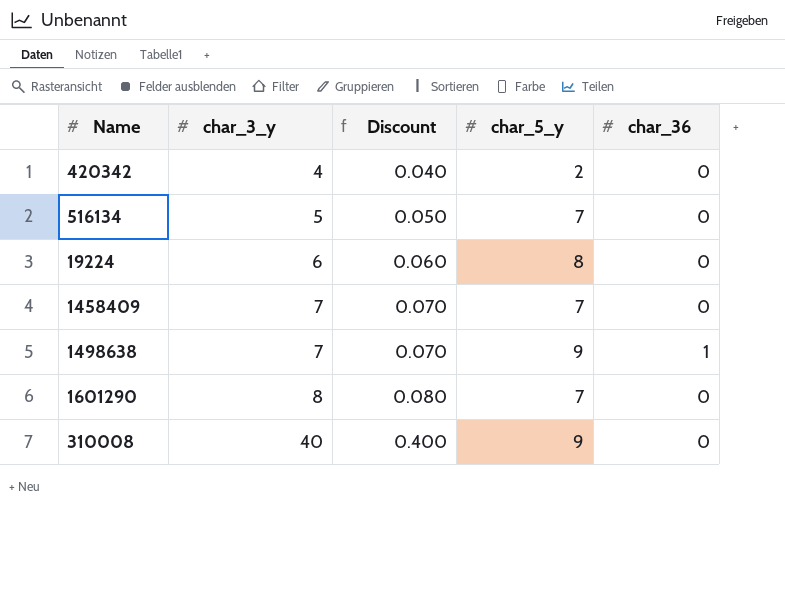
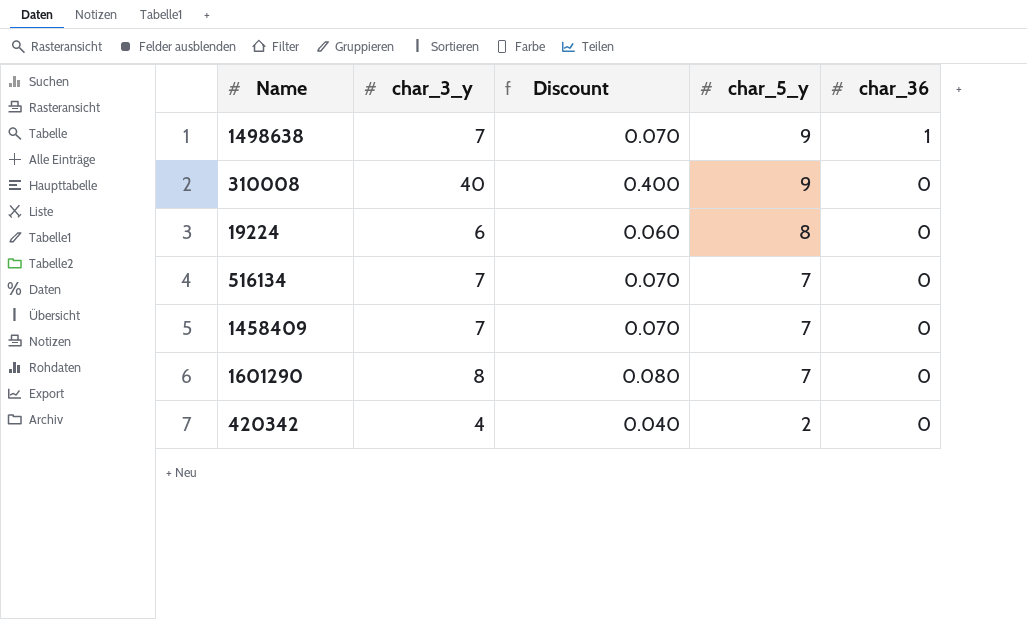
row order: char_3_y ascending -> char_5_y descending
516134 | char_3_y: 5 -> 7
516134 | Discount: 0.050 -> 0.070

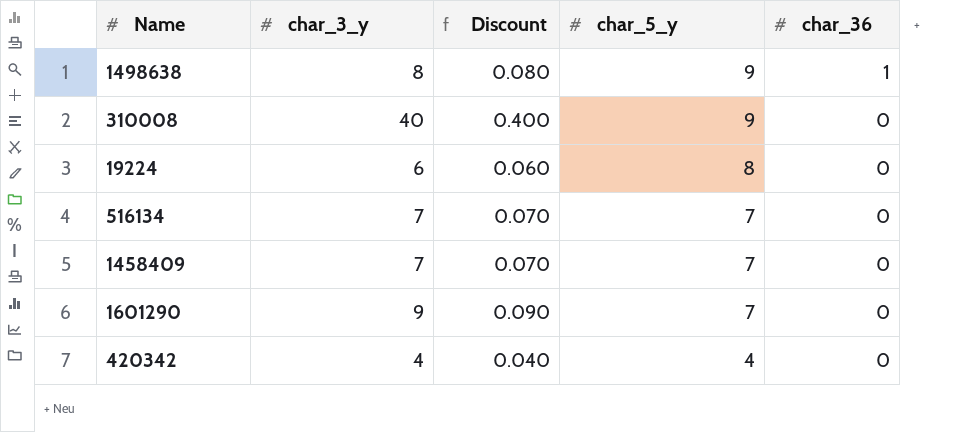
1498638 | char_3_y: 7 -> 8
1498638 | Discount: 0.070 -> 0.080
1601290 | char_3_y: 8 -> 9
1601290 | Discount: 0.080 -> 0.090
420342 | char_5_y: 2 -> 4

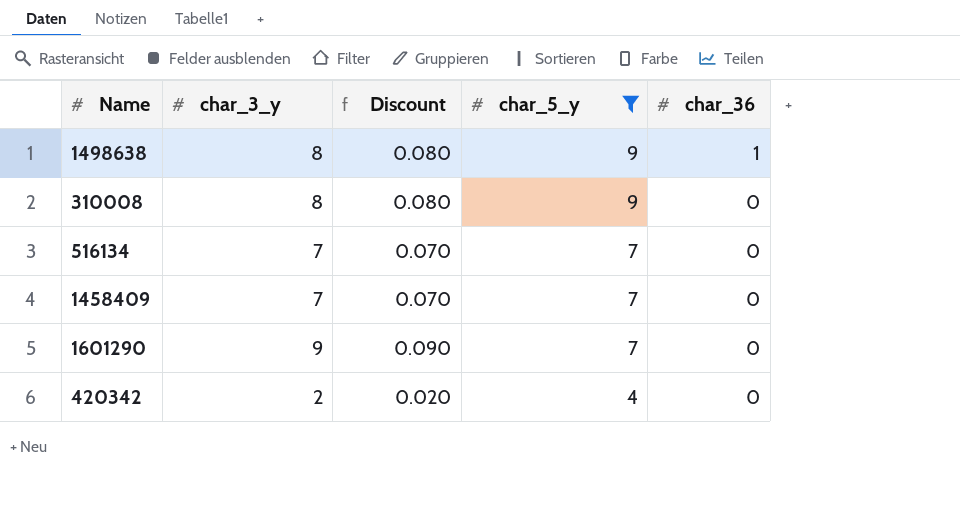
filter: none -> char_5_y != 8
310008 | char_3_y: 40 -> 8
310008 | Discount: 0.400 -> 0.080
420342 | char_3_y: 4 -> 2
420342 | Discount: 0.040 -> 0.020

